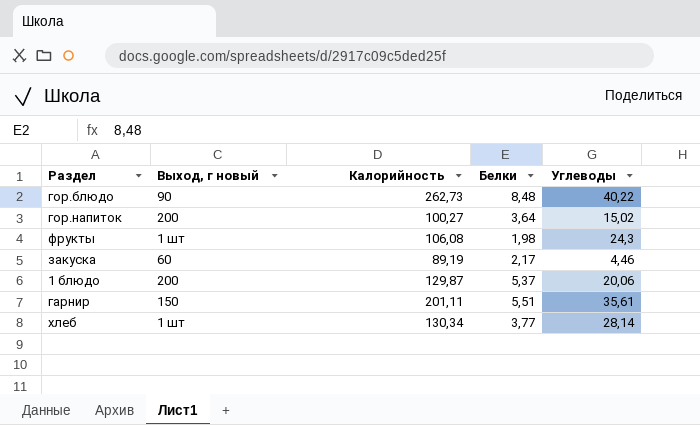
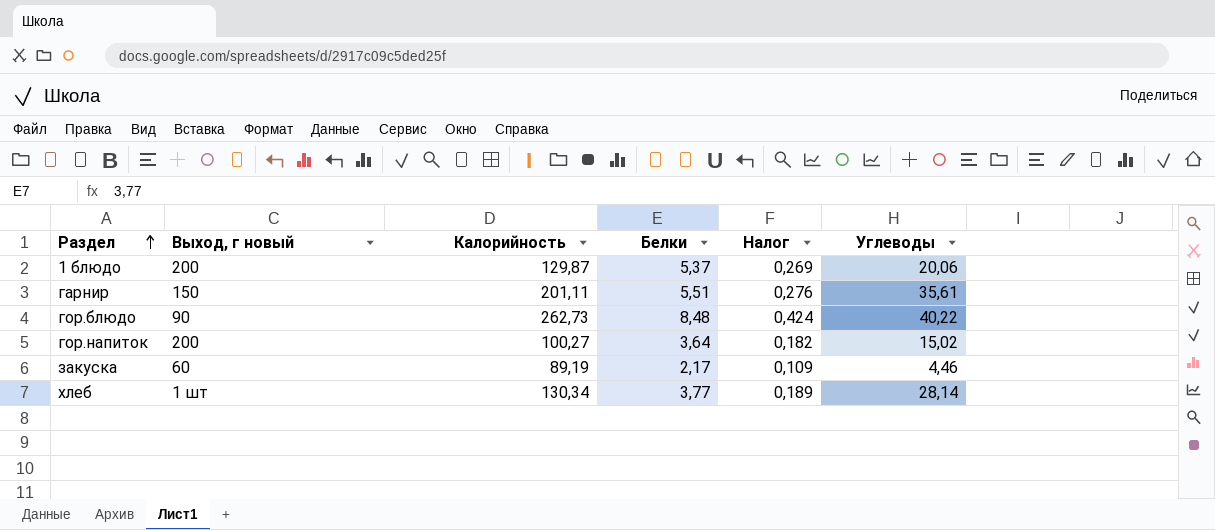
row order: none -> Раздел ascending
column Налог | formula: none -> [Белки] * 0,05
row фрукты: 1 шт | 106,08 | 1,98 | 24,3 -> none

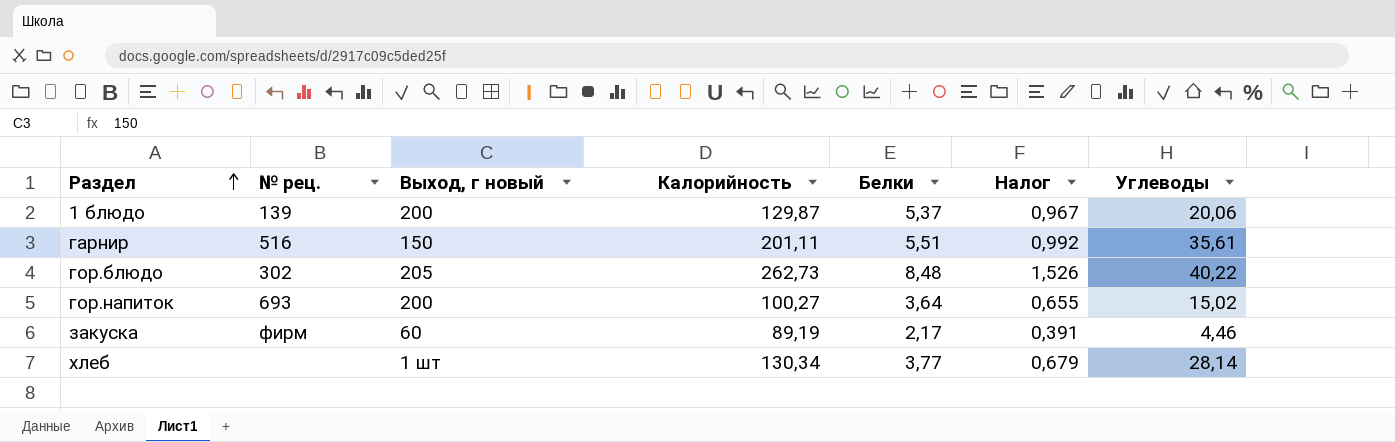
column № рец. | position: none -> 2
column Налог | formula: [Белки] * 0,05 -> [Белки] * 0,18
гор.блюдо | Выход, г новый: 90 -> 205

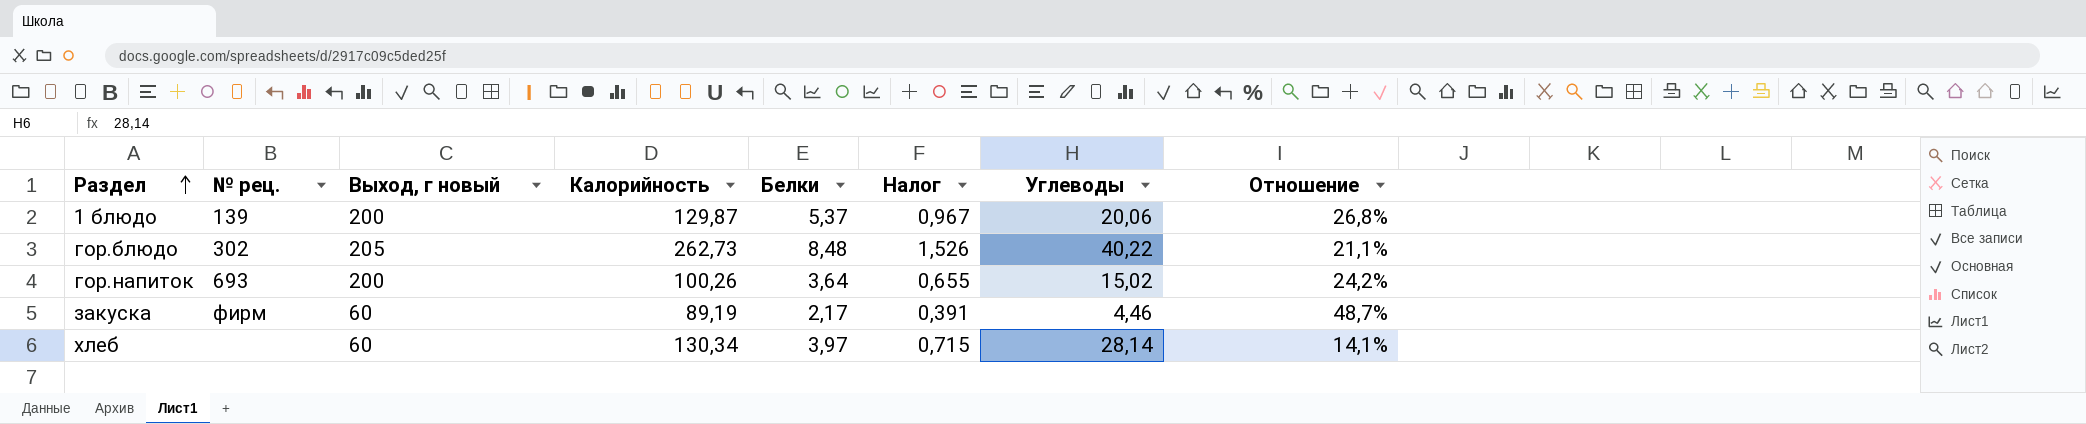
column Отношение | formula: none -> [Белки] / [Углеводы]
row гарнир: 516 | 150 | 201,11 | 5,51 | 0,992 | 35,61 -> none
гор.напиток | Калорийность: 100,27 -> 100,26
хлеб | Выход, г новый: 1 шт -> 60
хлеб | Белки: 3,77 -> 3,97
хлеб | Налог: 0,679 -> 0,715

